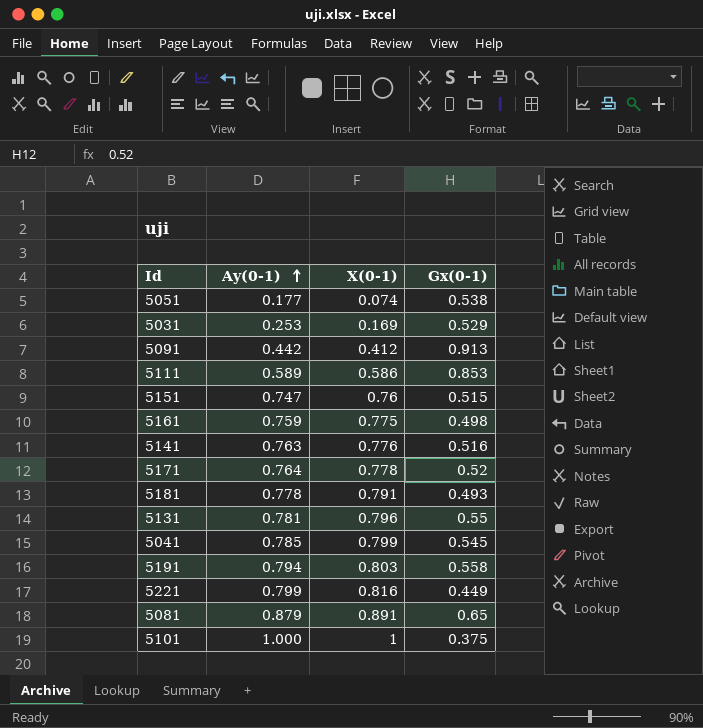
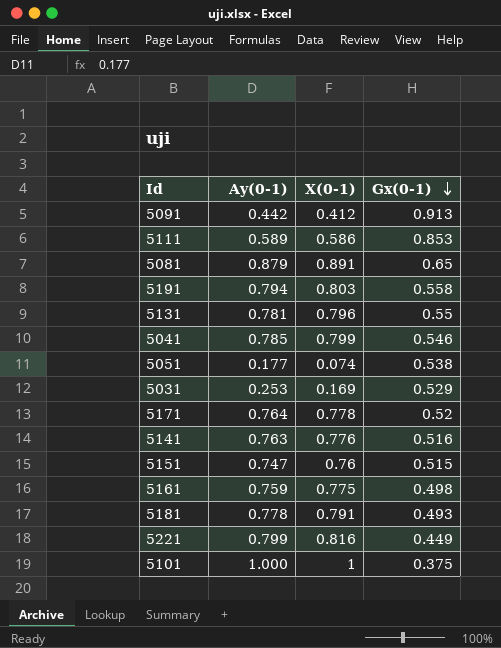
row order: Ay(0-1) ascending -> Gx(0-1) descending
5041 | Gx(0-1): 0.545 -> 0.546

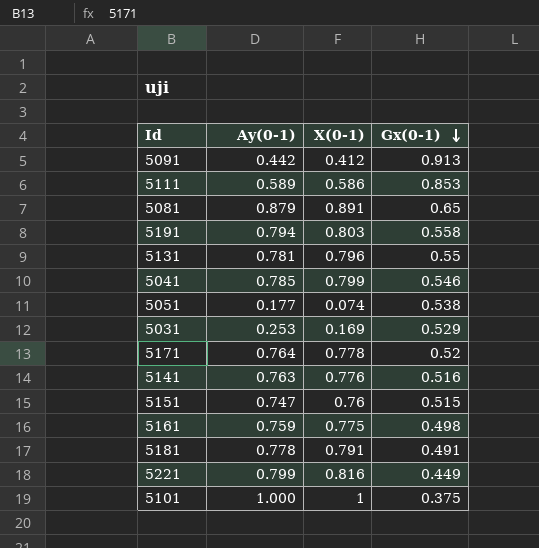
5181 | Gx(0-1): 0.493 -> 0.491

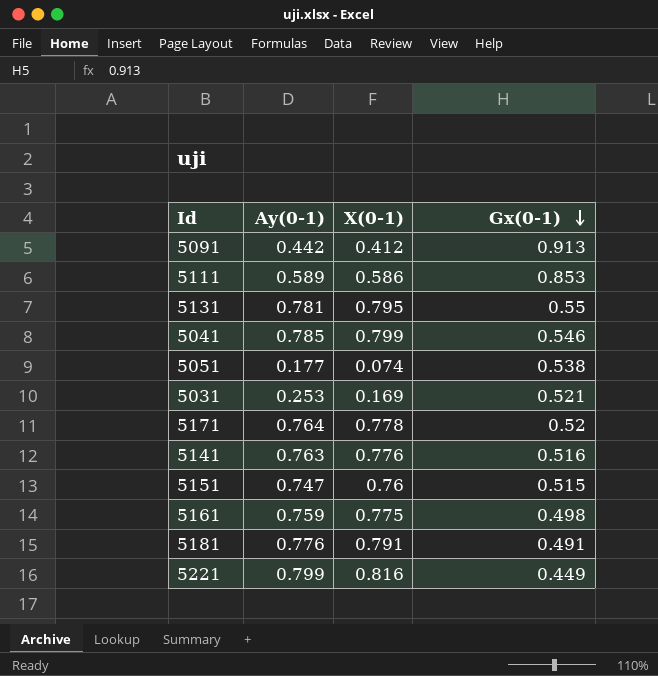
row 5081: 0.879 | 0.891 | 0.65 -> none
row 5191: 0.794 | 0.803 | 0.558 -> none
row 5101: 1.000 | 1 | 0.375 -> none
5131 | X(0-1): 0.796 -> 0.795
5031 | Gx(0-1): 0.529 -> 0.521
5181 | Ay(0-1): 0.778 -> 0.776

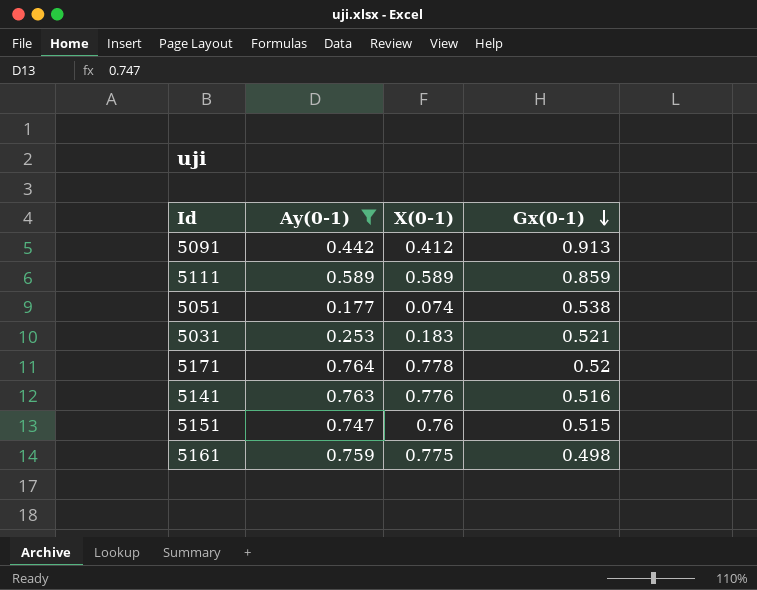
filter: none -> Ay(0-1) <= 0.764
5111 | X(0-1): 0.586 -> 0.589
5111 | Gx(0-1): 0.853 -> 0.859
5031 | X(0-1): 0.169 -> 0.183

